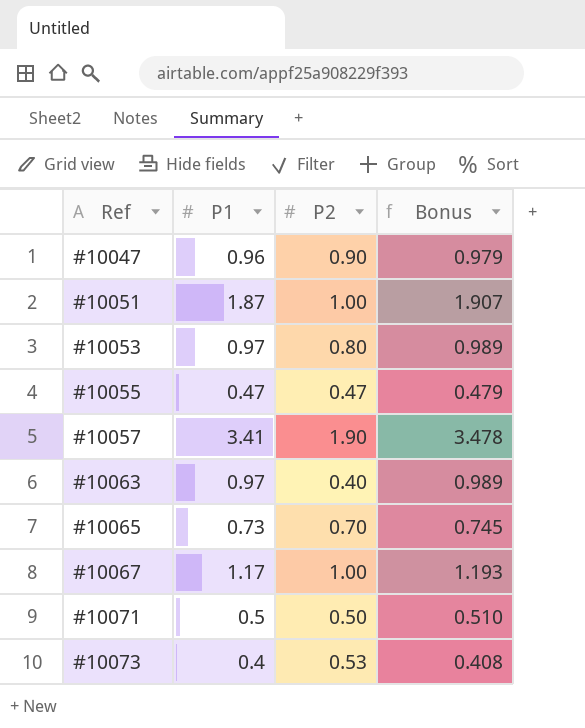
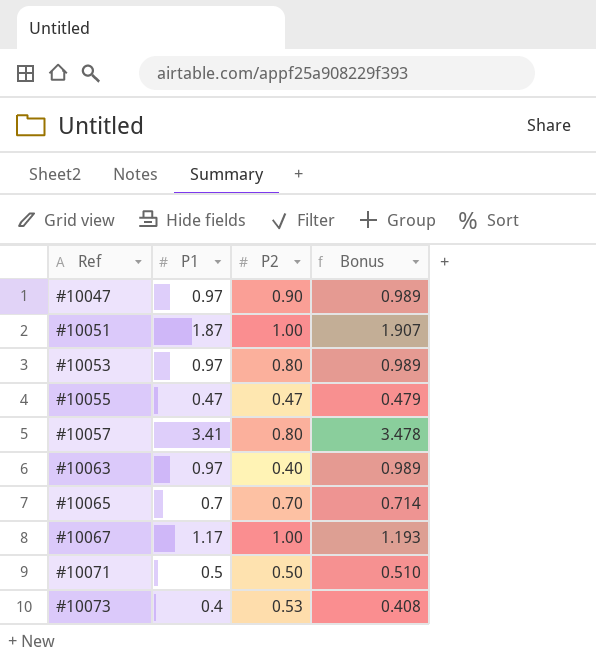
#10047 | P1: 0.96 -> 0.97
#10047 | Bonus: 0.979 -> 0.989
#10057 | P2: 1.90 -> 0.80
#10065 | P1: 0.73 -> 0.7
#10065 | Bonus: 0.745 -> 0.714

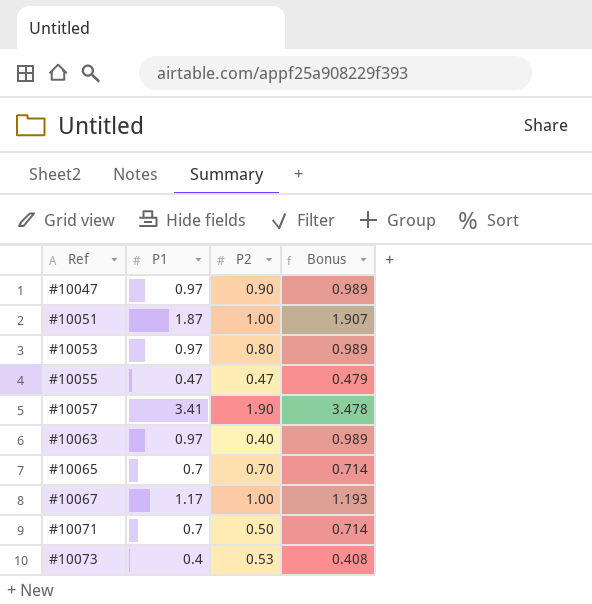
#10057 | P2: 0.80 -> 1.90
#10071 | P1: 0.5 -> 0.7
#10071 | Bonus: 0.510 -> 0.714

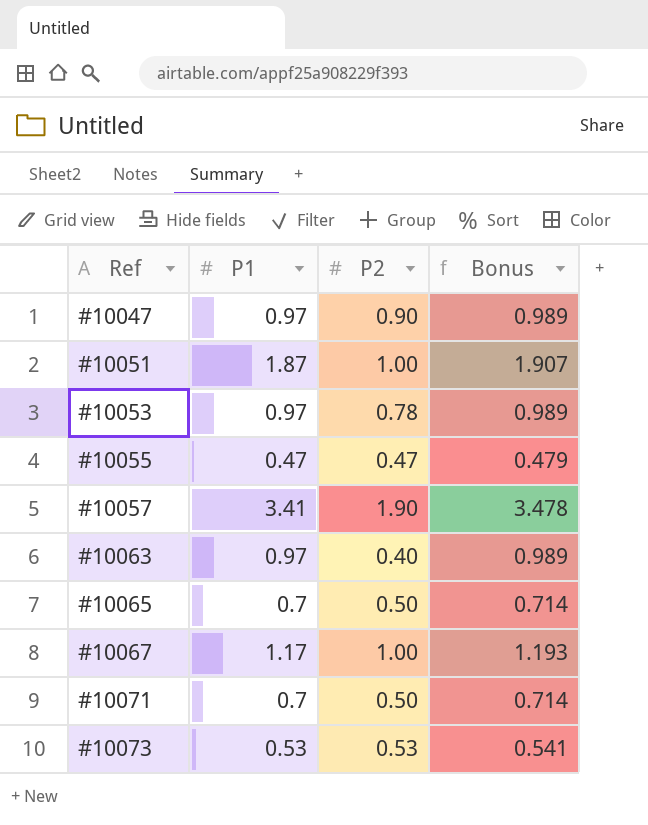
#10053 | P2: 0.80 -> 0.78
#10065 | P2: 0.70 -> 0.50
#10073 | P1: 0.4 -> 0.53
#10073 | Bonus: 0.408 -> 0.541

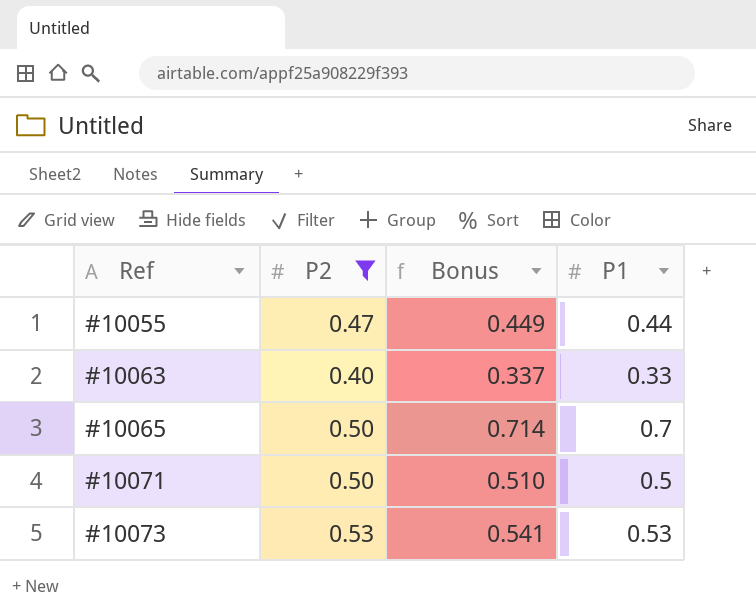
filter: none -> P2 <= 0.53
column P1 | position: 2 -> 4
#10055 | Bonus: 0.479 -> 0.449
#10055 | P1: 0.47 -> 0.44
#10063 | Bonus: 0.989 -> 0.337
#10063 | P1: 0.97 -> 0.33
#10071 | Bonus: 0.714 -> 0.510
#10071 | P1: 0.7 -> 0.5

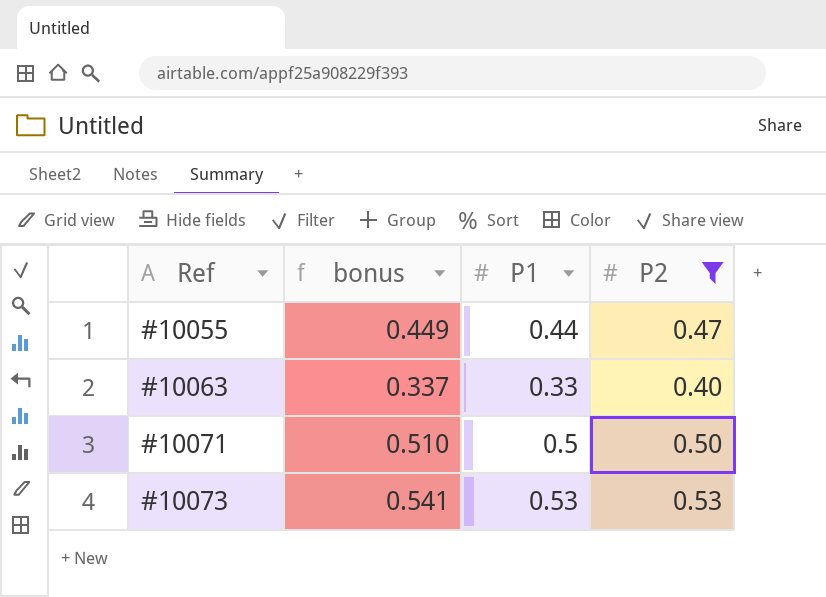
column name: Bonus -> bonus
column P2 | position: 2 -> 4
row #10065: 0.50 | 0.714 | 0.7 -> none

